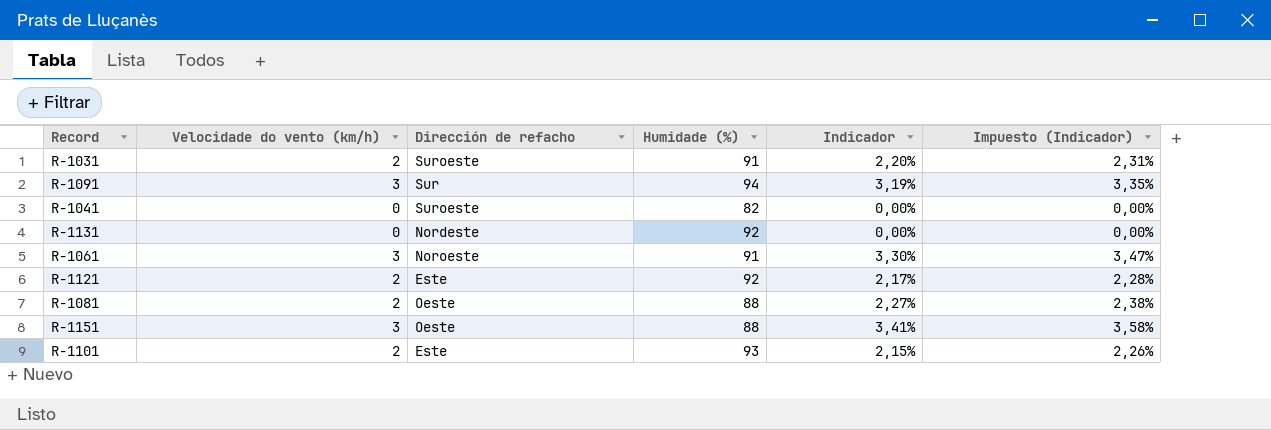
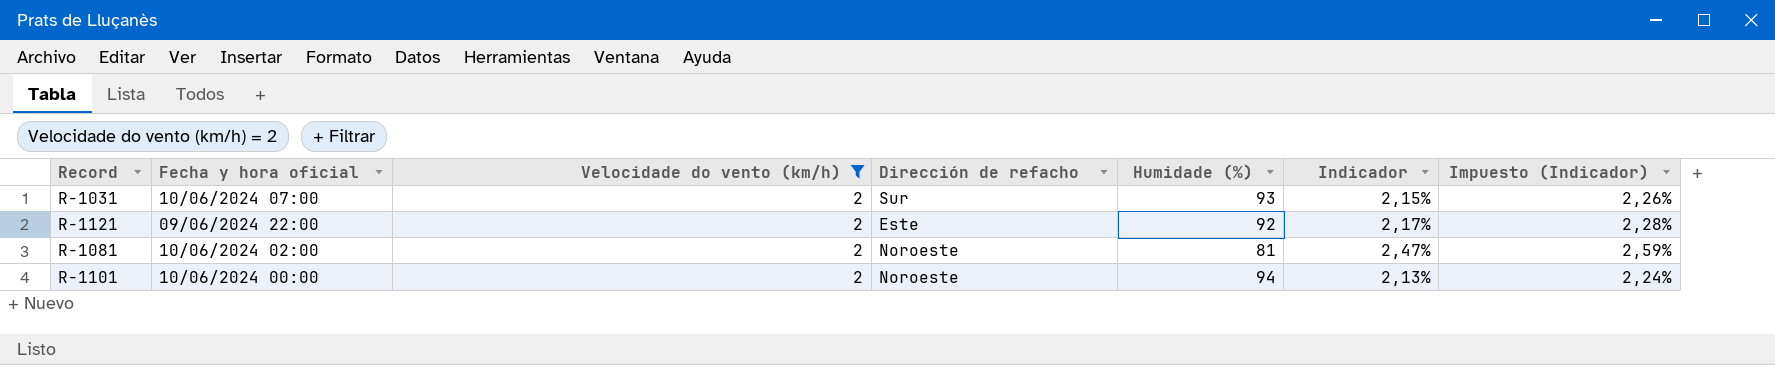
filter: none -> Velocidade do vento (km/h) = 2
column Fecha y hora oficial | position: none -> 2
R-1031 | Dirección de refacho: Suroeste -> Sur
R-1031 | Humidade (%): 91 -> 93
R-1031 | Indicador: 2,20% -> 2,15%
R-1031 | Impuesto (Indicador): 2,31% -> 2,26%
R-1081 | Dirección de refacho: Oeste -> Noroeste
R-1081 | Humidade (%): 88 -> 81
R-1081 | Indicador: 2,27% -> 2,47%
R-1081 | Impuesto (Indicador): 2,38% -> 2,59%
R-1101 | Dirección de refacho: Este -> Noroeste
R-1101 | Humidade (%): 93 -> 94
R-1101 | Indicador: 2,15% -> 2,13%
R-1101 | Impuesto (Indicador): 2,26% -> 2,24%

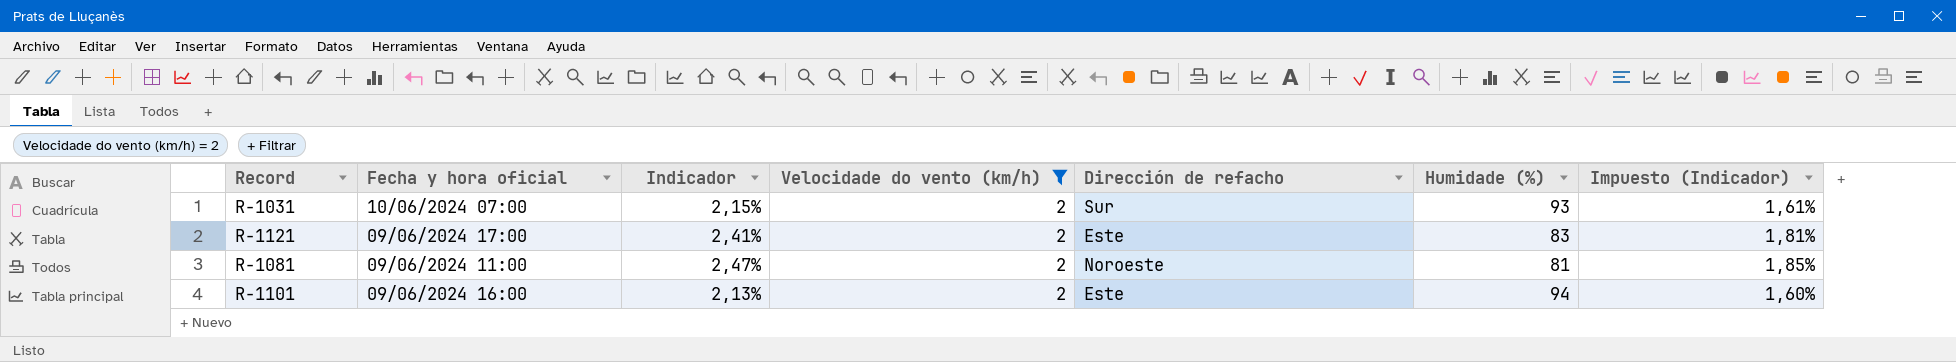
column Indicador | position: 6 -> 3
column Impuesto (Indicador) | formula: [Indicador] * 1,05 -> [Indicador] * 0,75
R-1121 | Fecha y hora oficial: 09/06/2024 22:00 -> 09/06/2024 17:00
R-1121 | Indicador: 2,17% -> 2,41%
R-1121 | Humidade (%): 92 -> 83
R-1081 | Fecha y hora oficial: 10/06/2024 02:00 -> 09/06/2024 11:00
R-1101 | Fecha y hora oficial: 10/06/2024 00:00 -> 09/06/2024 16:00
R-1101 | Dirección de refacho: Noroeste -> Este

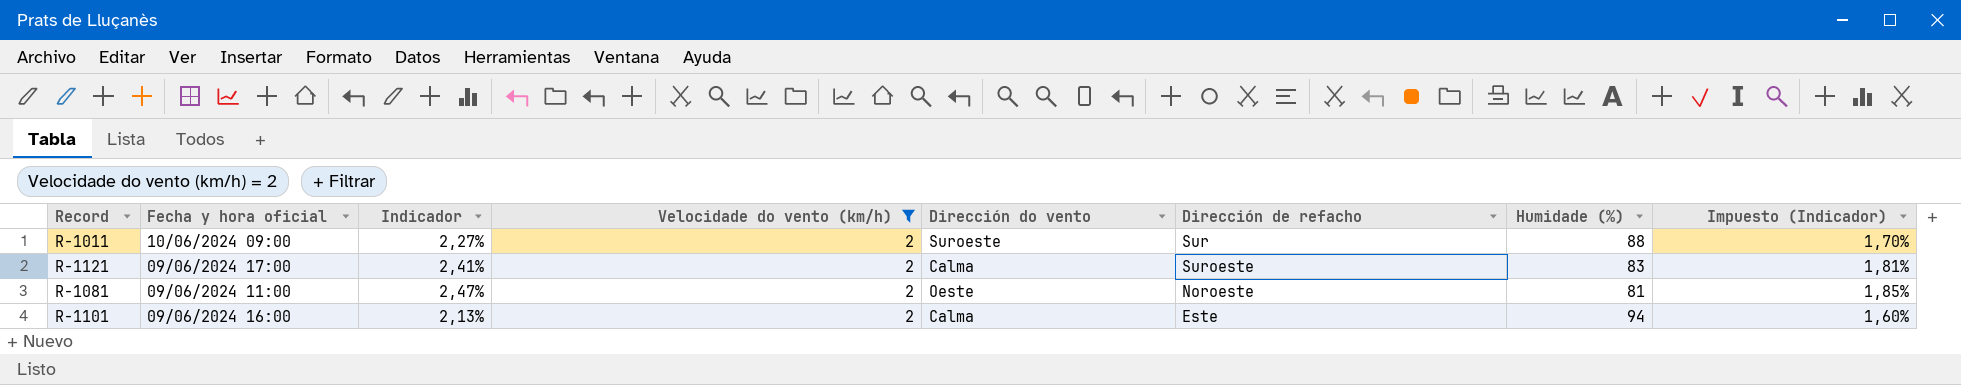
column Dirección do vento | position: none -> 5
row R-1031: 10/06/2024 07:00 | 2,15% | 2 | Sur | 93 | 1,61% -> none
row R-1011: none -> 10/06/2024 09:00 | 2,27% | 2 | Suroeste | Sur | 88 | 1,70%
R-1121 | Dirección de refacho: Este -> Suroeste

